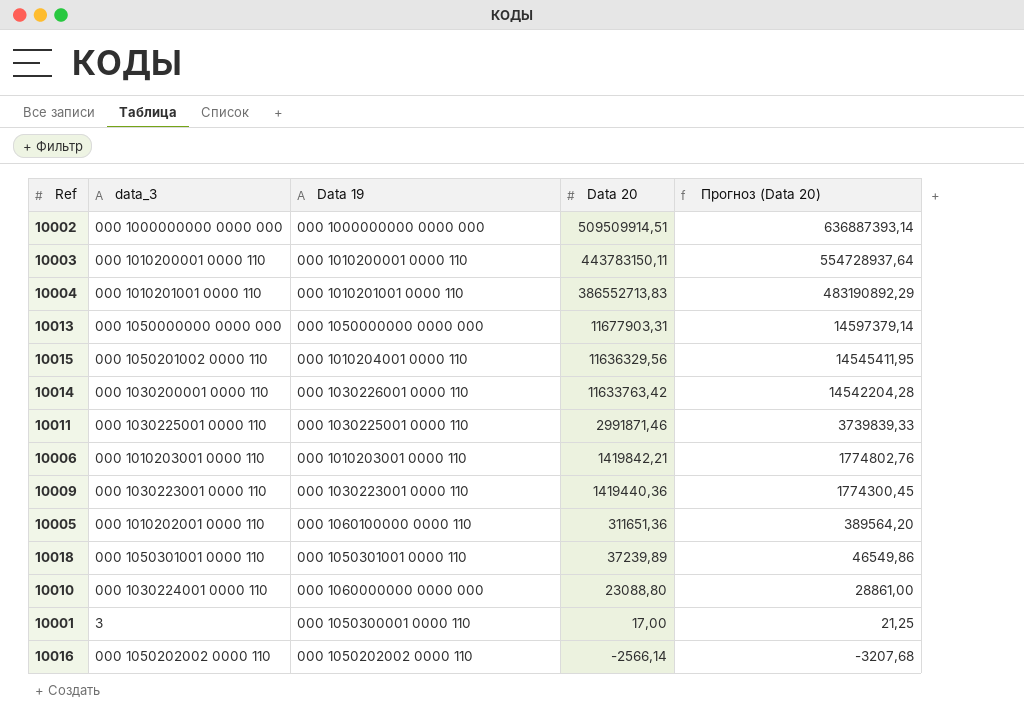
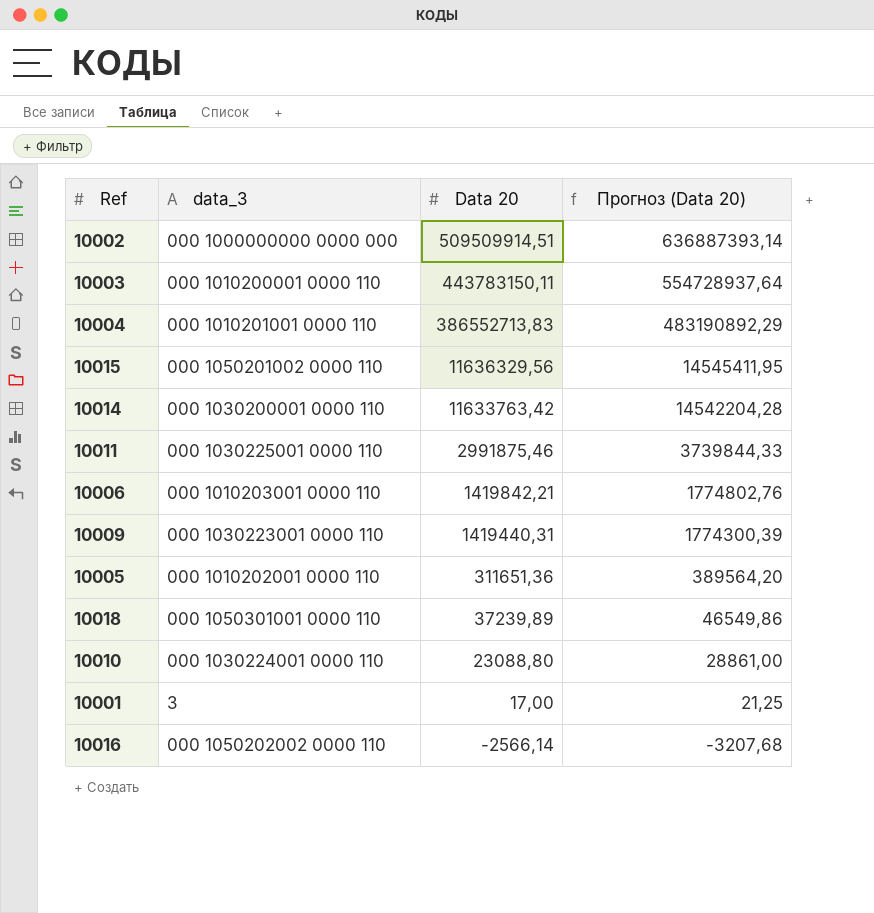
column Data 19 | position: 3 -> none
row 10013: 000 1050000000 0000 000 | 000 1050000000 0000 000 | 11677903,31 | 14597379,14 -> none
10011 | Data 20: 2991871,46 -> 2991875,46
10011 | Прогноз (Data 20): 3739839,33 -> 3739844,33
10009 | Data 20: 1419440,36 -> 1419440,31
10009 | Прогноз (Data 20): 1774300,45 -> 1774300,39

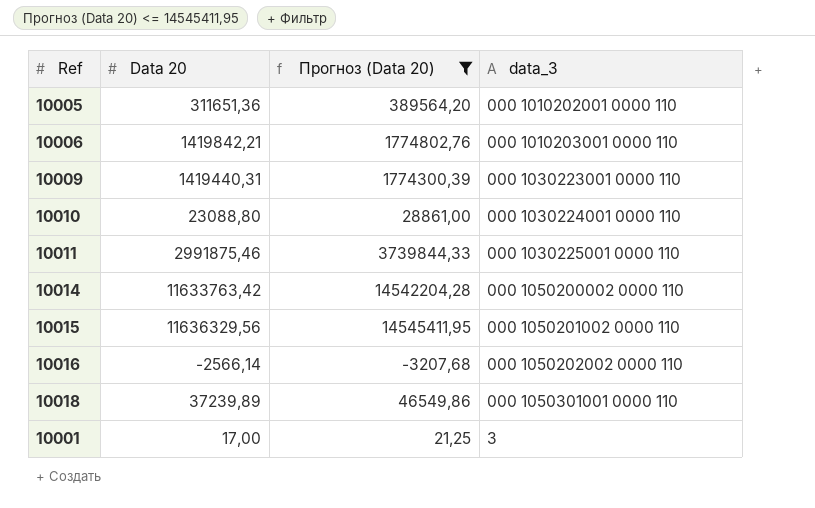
filter: none -> Прогноз (Data 20) <= 14545411,95
row order: Data 20 descending -> data_3 ascending
column data_3 | position: 2 -> 4
10014 | data_3: 000 1030200001 0000 110 -> 000 1050200002 0000 110

